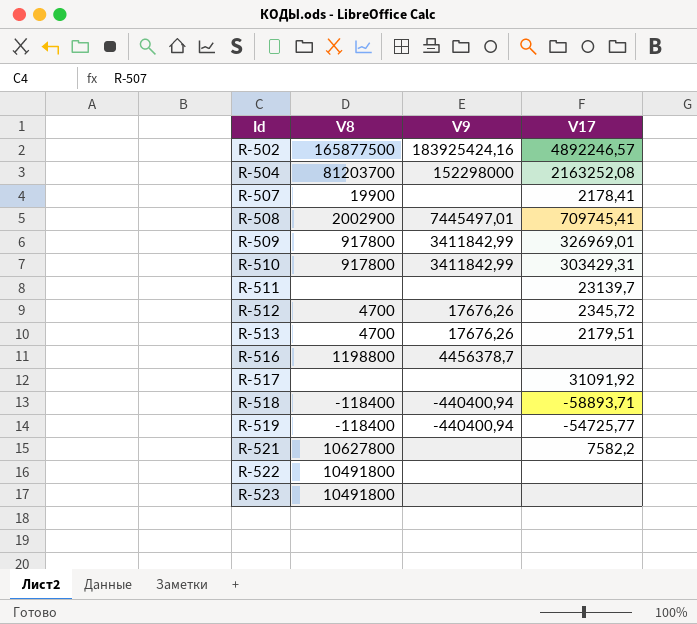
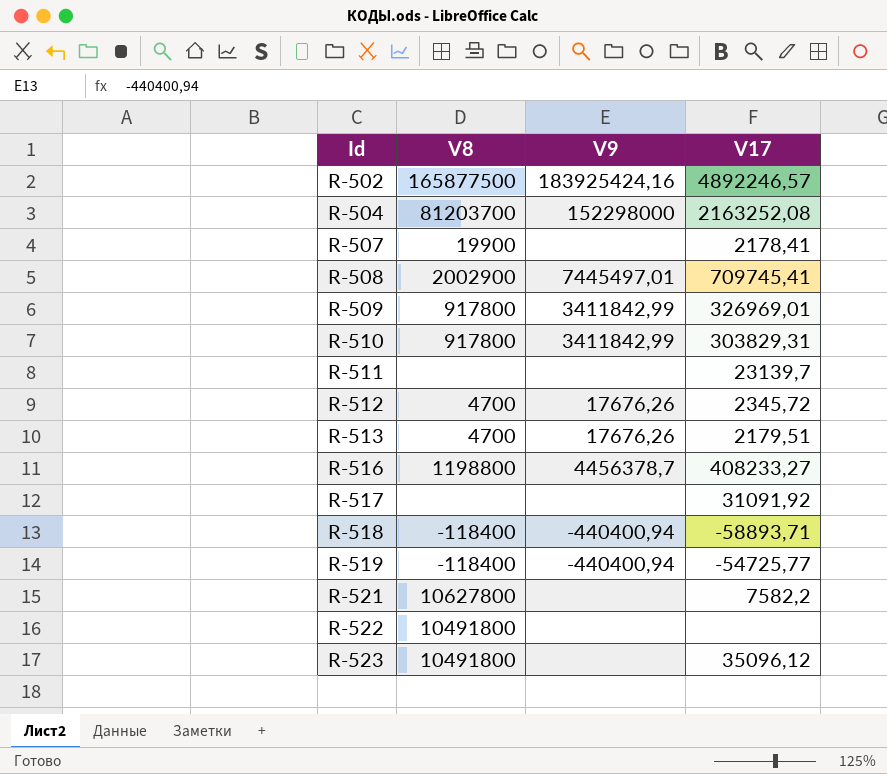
R-510 | V17: 303429,31 -> 303829,31
R-516 | V17: none -> 408233,27
R-523 | V17: none -> 35096,12

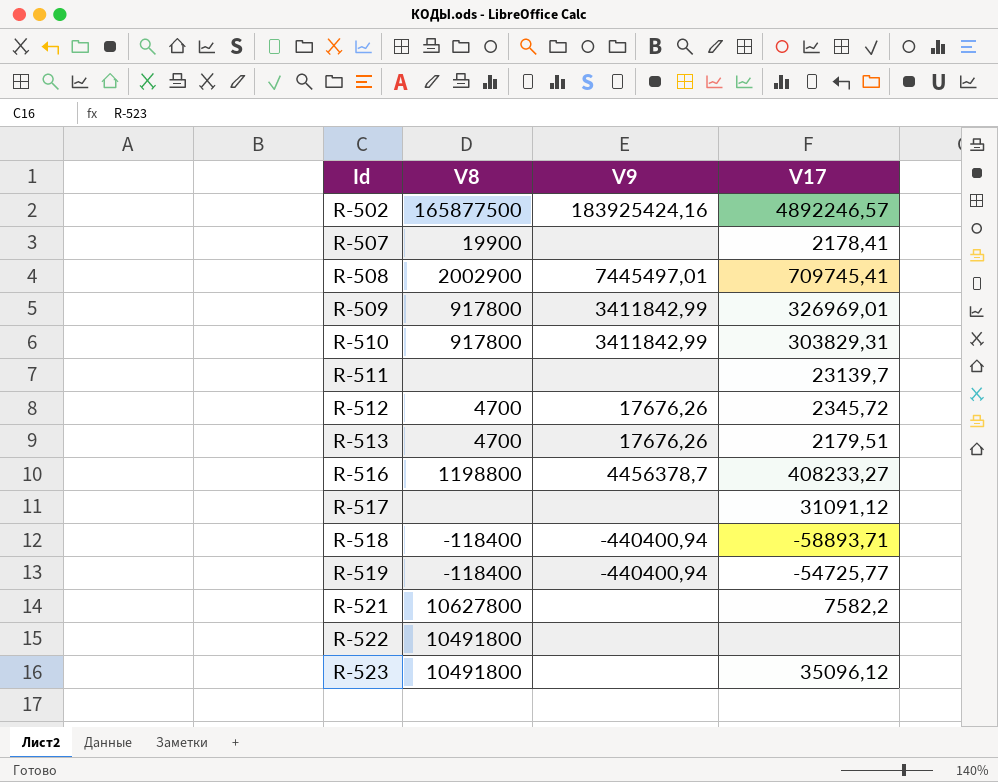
row R-504: 81203700 | 152298000 | 2163252,08 -> none
R-517 | V17: 31091,92 -> 31091,12

